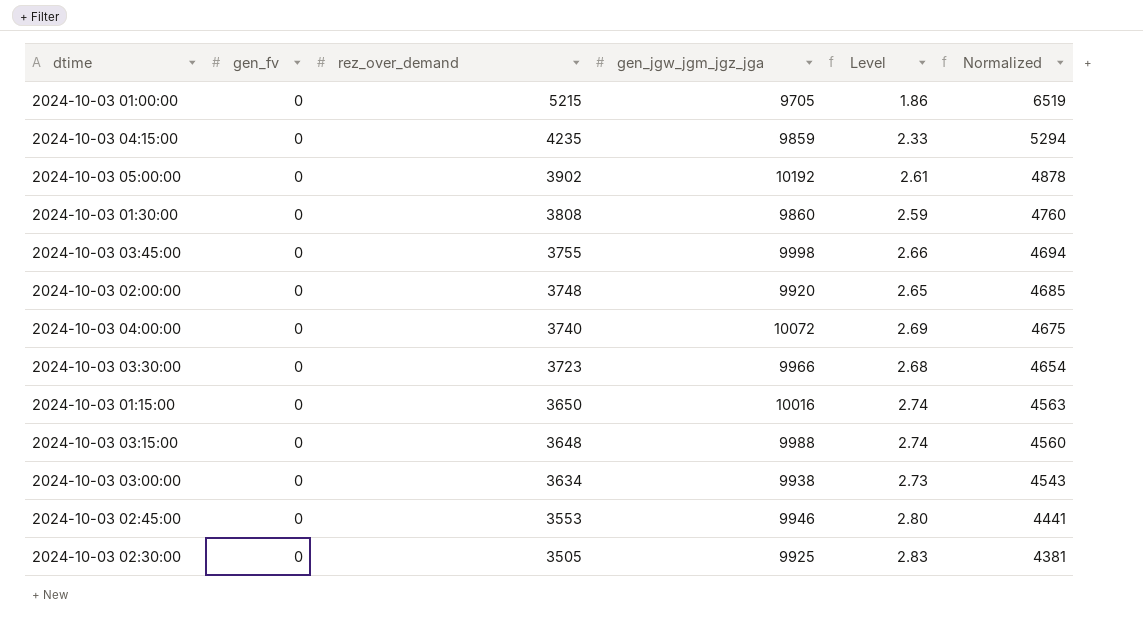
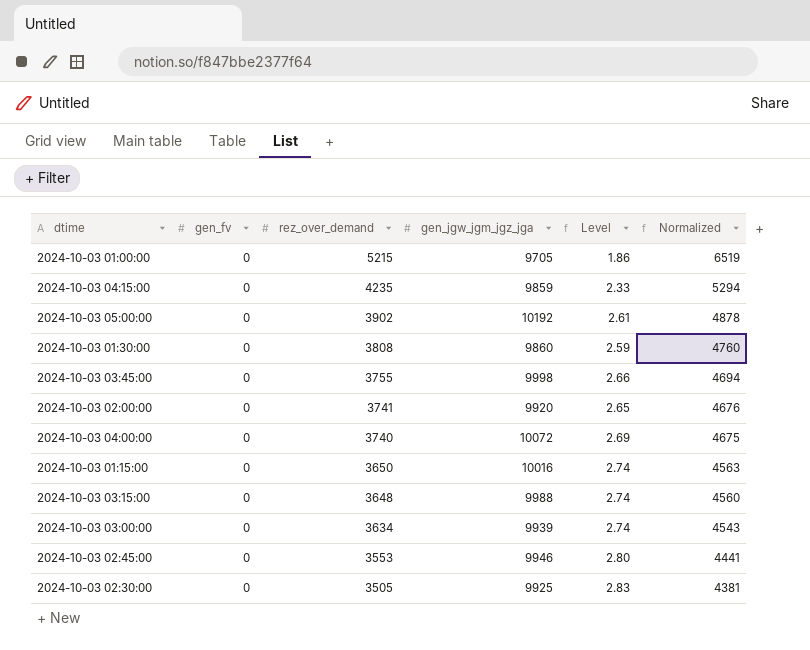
row 2024-10-03 03:30:00: 0 | 3723 | 9966 | 2.68 | 4654 -> none
2024-10-03 02:00:00 | rez_over_demand: 3748 -> 3741
2024-10-03 02:00:00 | Normalized: 4685 -> 4676
2024-10-03 03:00:00 | gen_jgw_jgm_jgz_jga: 9938 -> 9939
2024-10-03 03:00:00 | Level: 2.73 -> 2.74

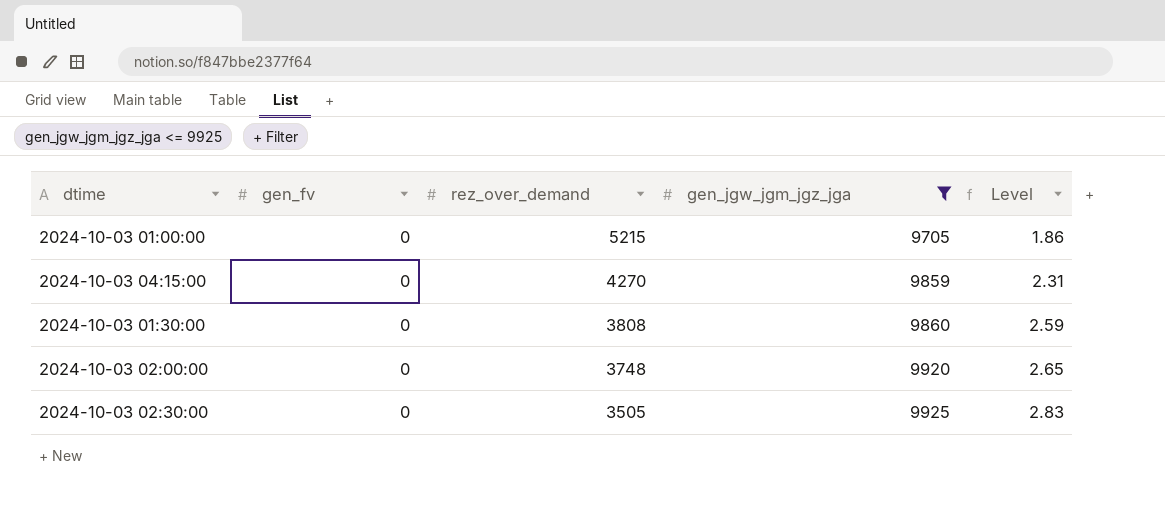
filter: none -> gen_jgw_jgm_jgz_jga <= 9925
column Normalized | formula: [rez_over_demand] * 1.25 -> none
2024-10-03 04:15:00 | rez_over_demand: 4235 -> 4270
2024-10-03 04:15:00 | Level: 2.33 -> 2.31
2024-10-03 02:00:00 | rez_over_demand: 3741 -> 3748

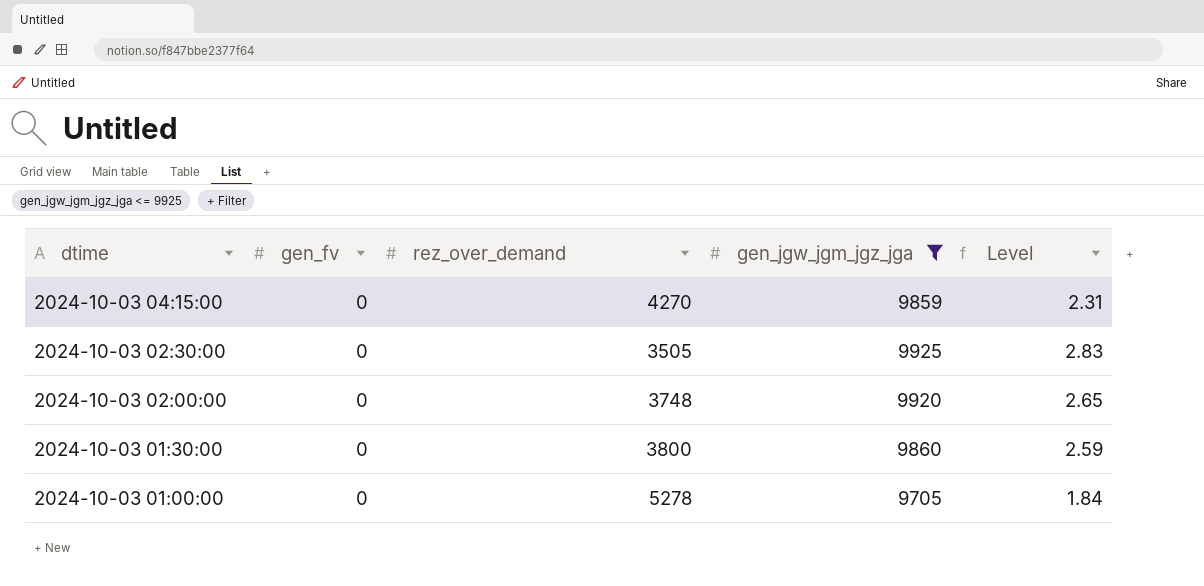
row order: rez_over_demand descending -> dtime descending
2024-10-03 01:30:00 | rez_over_demand: 3808 -> 3800
2024-10-03 01:00:00 | rez_over_demand: 5215 -> 5278
2024-10-03 01:00:00 | Level: 1.86 -> 1.84

